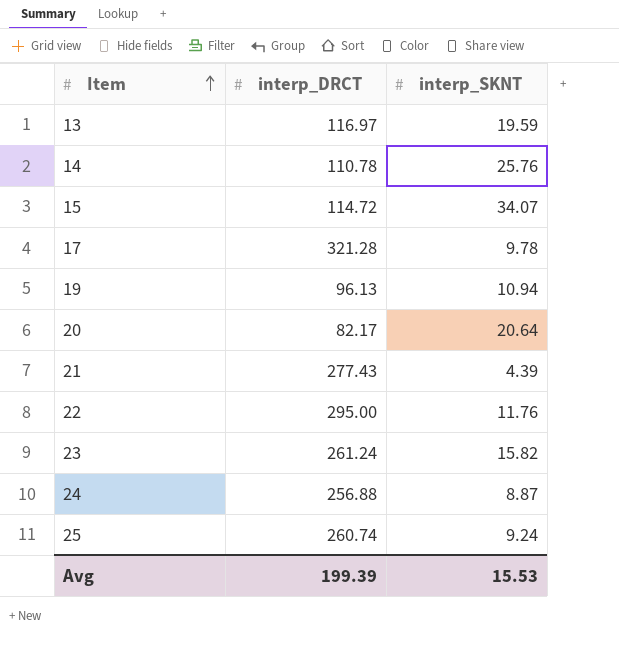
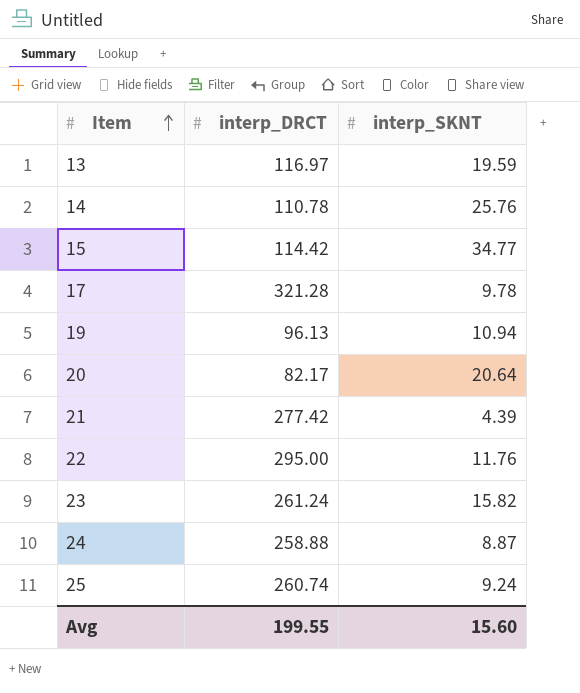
15 | interp_DRCT: 114.72 -> 114.42
15 | interp_SKNT: 34.07 -> 34.77
21 | interp_DRCT: 277.43 -> 277.42
24 | interp_DRCT: 256.88 -> 258.88
Avg | interp_DRCT: 199.39 -> 199.55
Avg | interp_SKNT: 15.53 -> 15.60

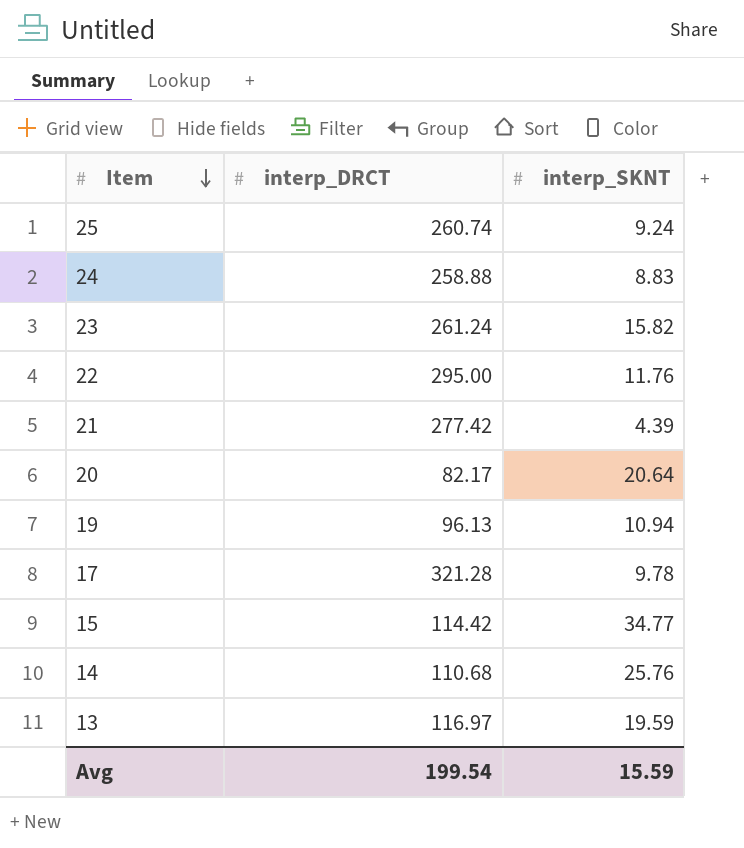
row order: Item ascending -> Item descending
24 | interp_SKNT: 8.87 -> 8.83
14 | interp_DRCT: 110.78 -> 110.68
Avg | interp_DRCT: 199.55 -> 199.54
Avg | interp_SKNT: 15.60 -> 15.59

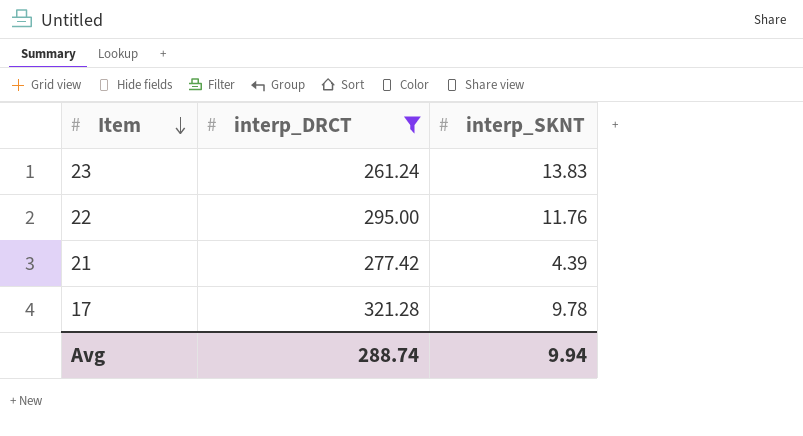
filter: none -> interp_DRCT >= 261.24
23 | interp_SKNT: 15.82 -> 13.83
Avg | interp_DRCT: 199.54 -> 288.74
Avg | interp_SKNT: 15.59 -> 9.94

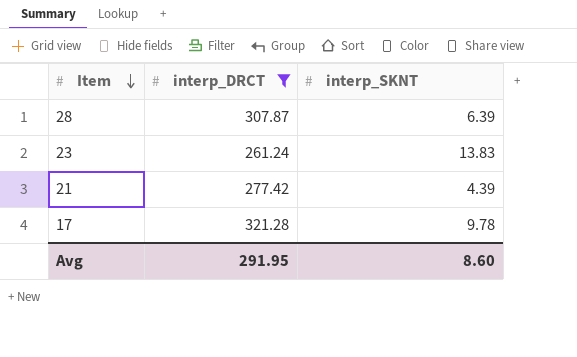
row 22: 295.00 | 11.76 -> none
row 28: none -> 307.87 | 6.39
Avg | interp_DRCT: 288.74 -> 291.95
Avg | interp_SKNT: 9.94 -> 8.60

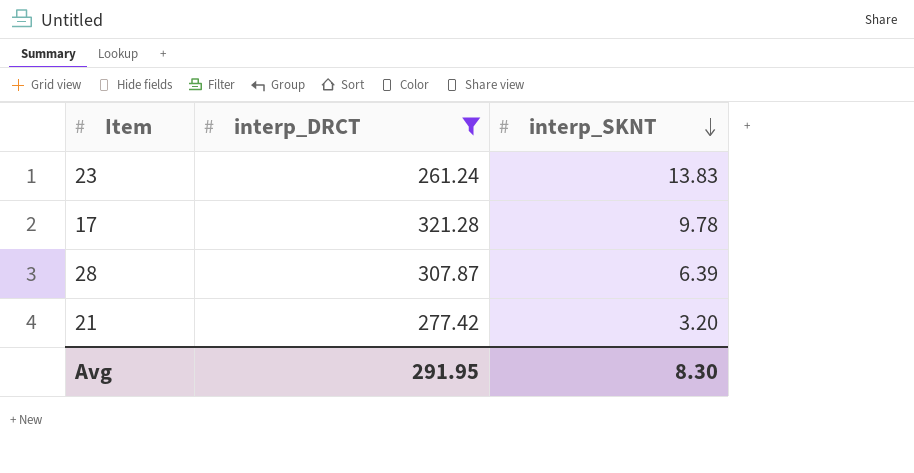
row order: Item descending -> interp_SKNT descending
21 | interp_SKNT: 4.39 -> 3.20
Avg | interp_SKNT: 8.60 -> 8.30

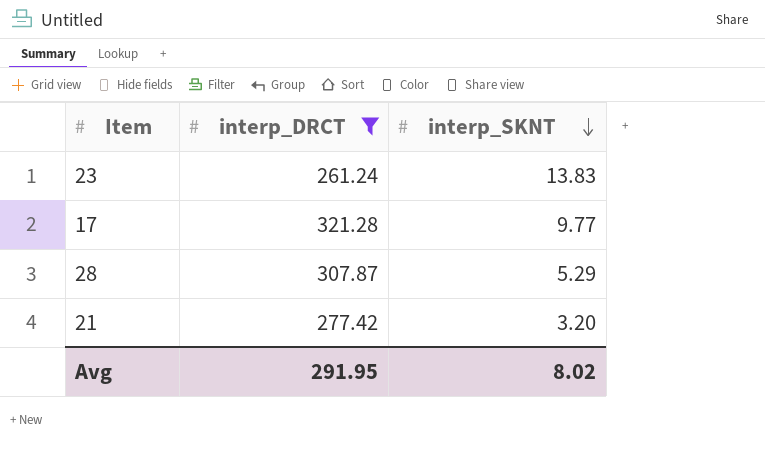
17 | interp_SKNT: 9.78 -> 9.77
28 | interp_SKNT: 6.39 -> 5.29
Avg | interp_SKNT: 8.30 -> 8.02

